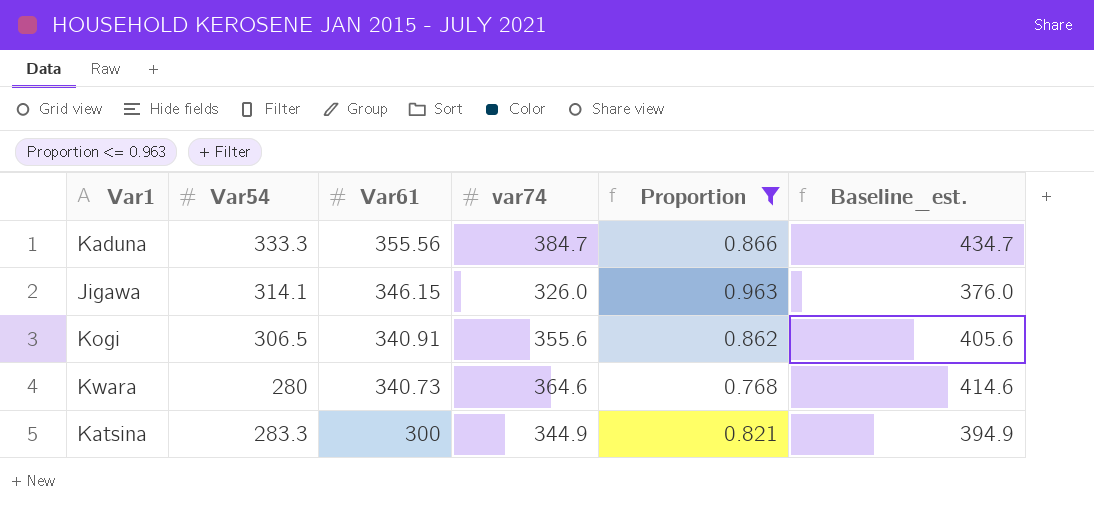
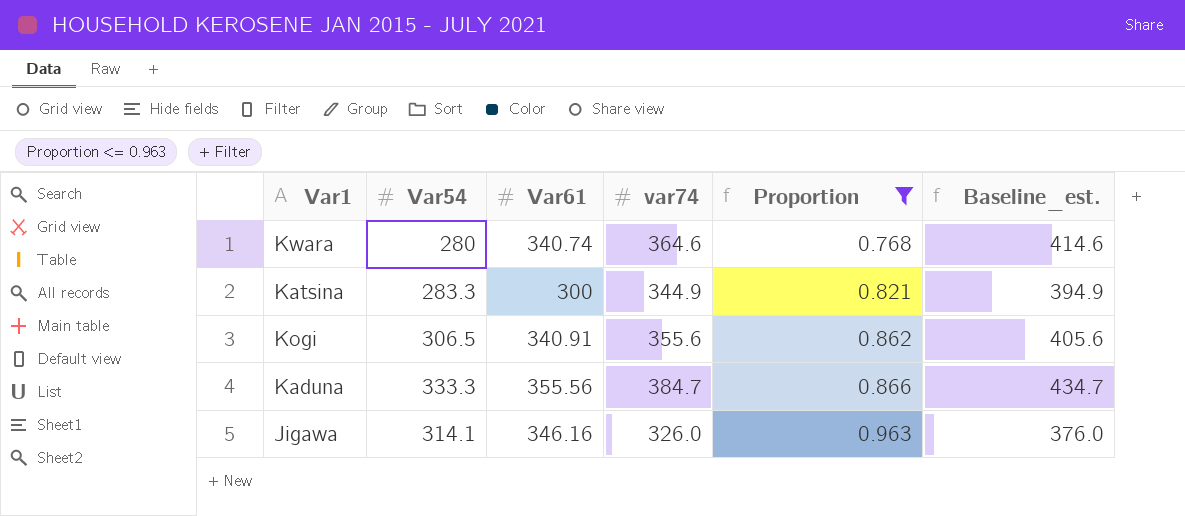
row order: Var61 descending -> Proportion ascending
Kwara | Var61: 340.73 -> 340.74
Jigawa | Var61: 346.15 -> 346.16

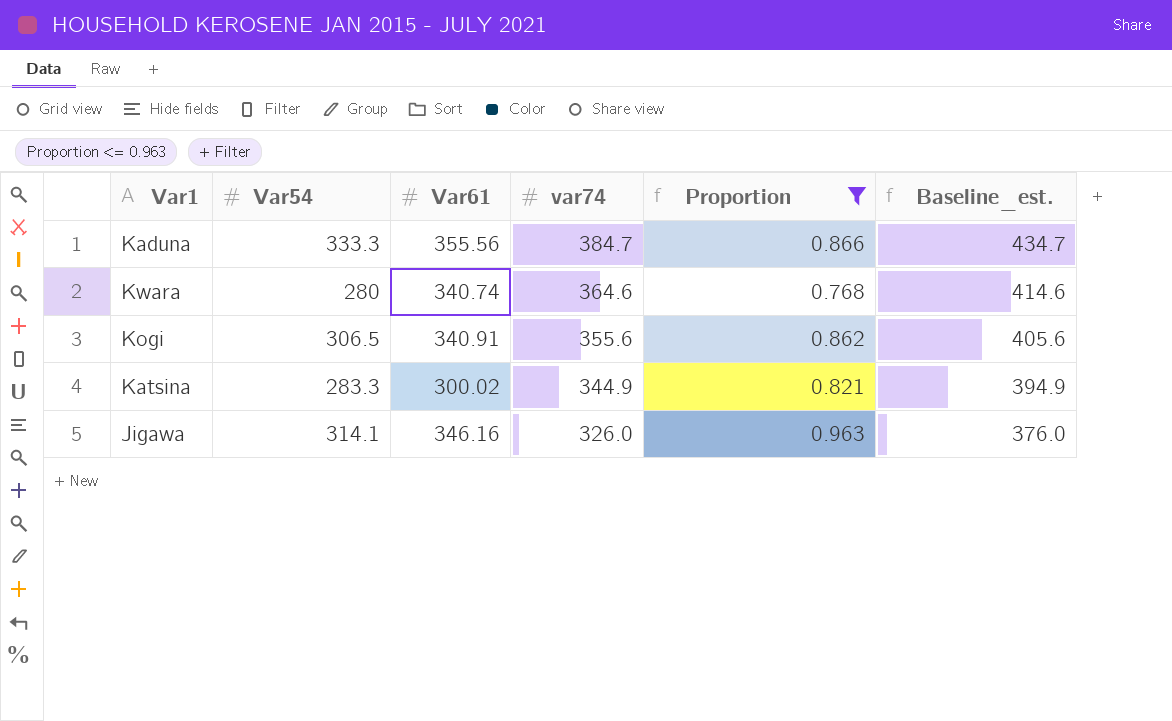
row order: Proportion ascending -> var74 descending
Katsina | Var61: 300 -> 300.02

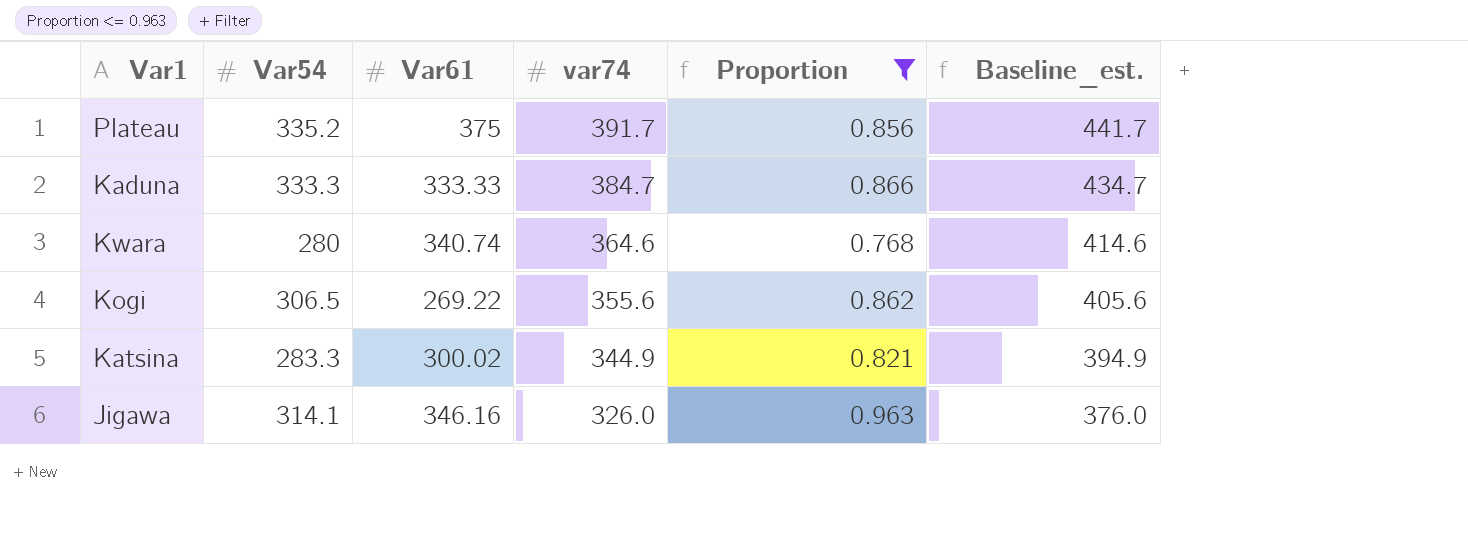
row Plateau: none -> 335.2 | 375 | 391.7 | 0.856 | 441.7
Kaduna | Var61: 355.56 -> 333.33
Kogi | Var61: 340.91 -> 269.22

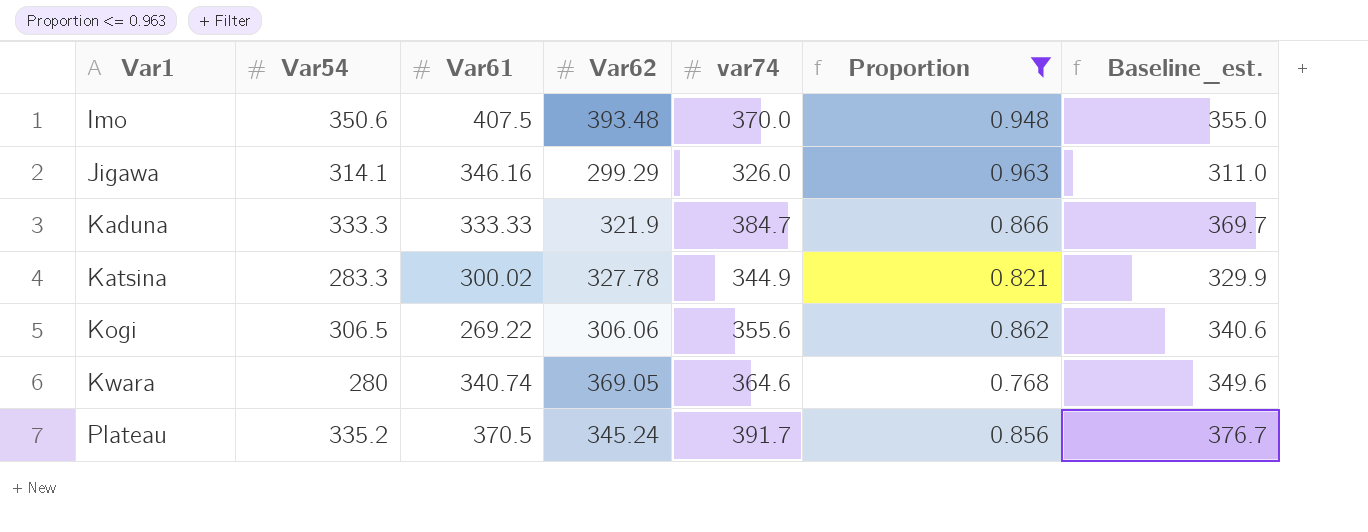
row order: var74 descending -> Var1 ascending
column Var62 | position: none -> 4
column Baseline_est. | formula: [var74] + 50 -> [var74] - 15
row Imo: none -> 350.6 | 407.5 | 393.48 | 370.0 | 0.948 | 355.0
Plateau | Var61: 375 -> 370.5

